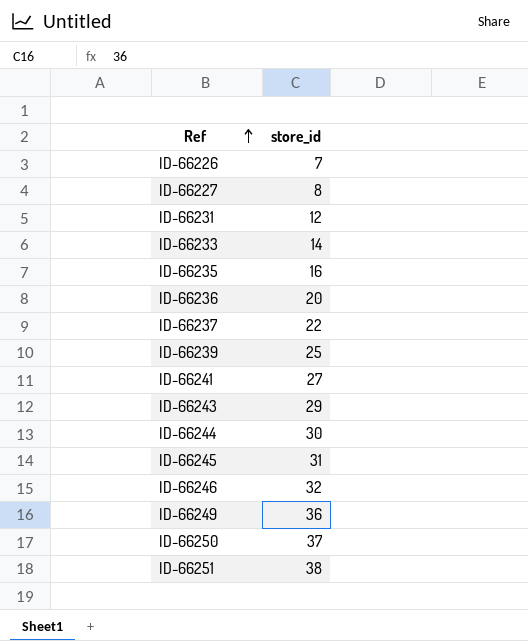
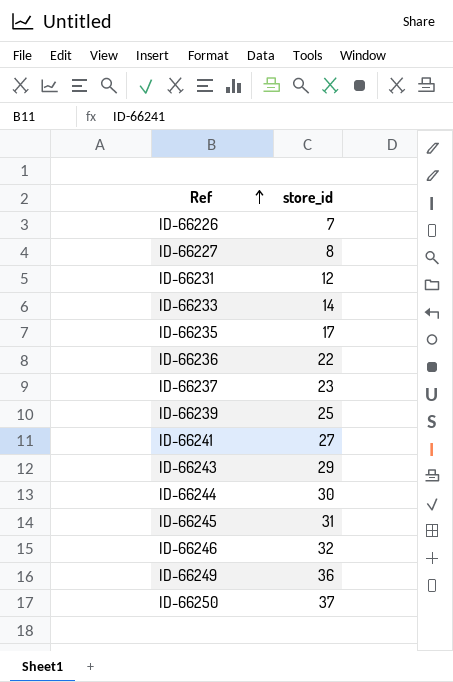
row ID-66251: 38 -> none
ID-66235 | store_id: 16 -> 17
ID-66236 | store_id: 20 -> 22
ID-66237 | store_id: 22 -> 23

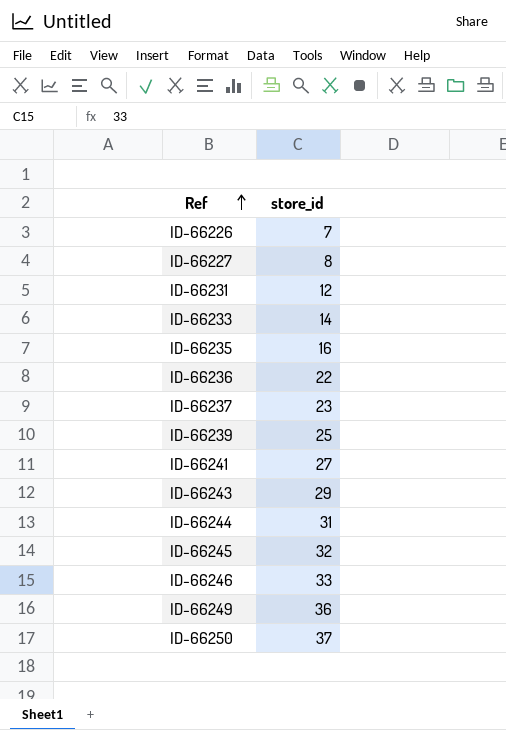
ID-66235 | store_id: 17 -> 16
ID-66244 | store_id: 30 -> 31
ID-66245 | store_id: 31 -> 32
ID-66246 | store_id: 32 -> 33

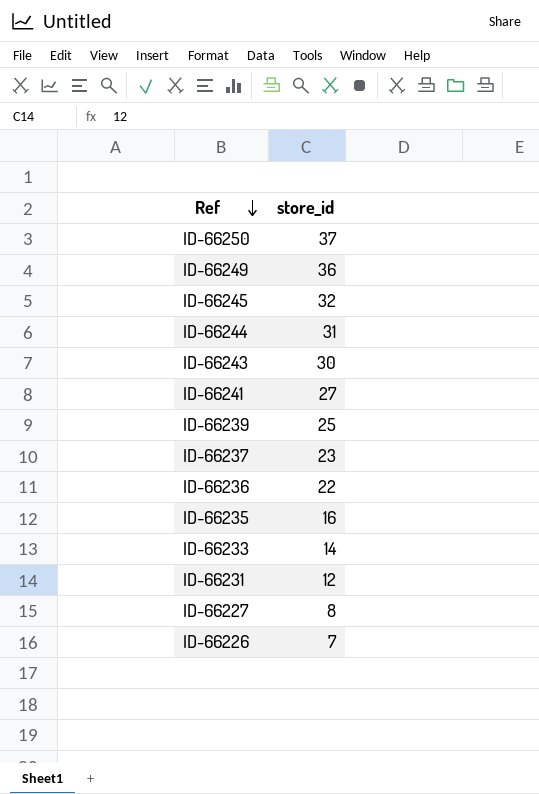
row order: Ref ascending -> Ref descending
row ID-66246: 33 -> none
ID-66243 | store_id: 29 -> 30

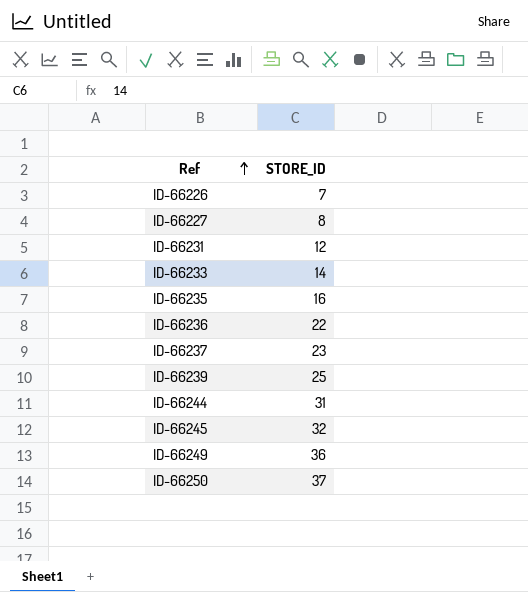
row order: Ref descending -> Ref ascending
column name: store_id -> STORE_ID
row ID-66243: 30 -> none
row ID-66241: 27 -> none

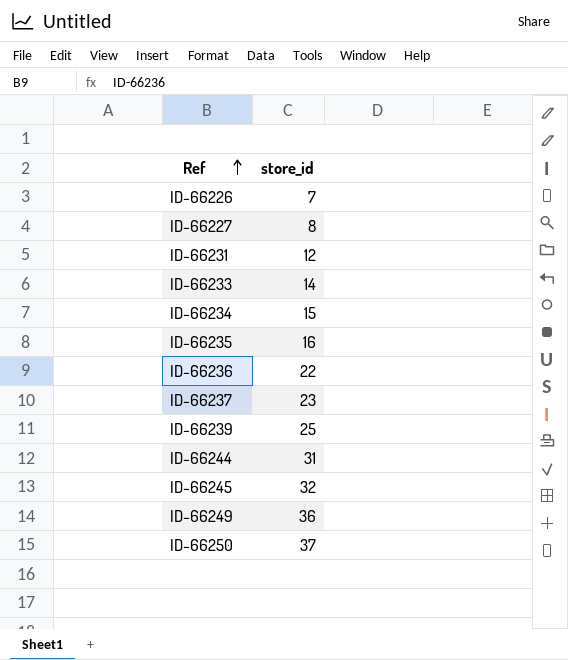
column name: STORE_ID -> store_id
row ID-66234: none -> 15

